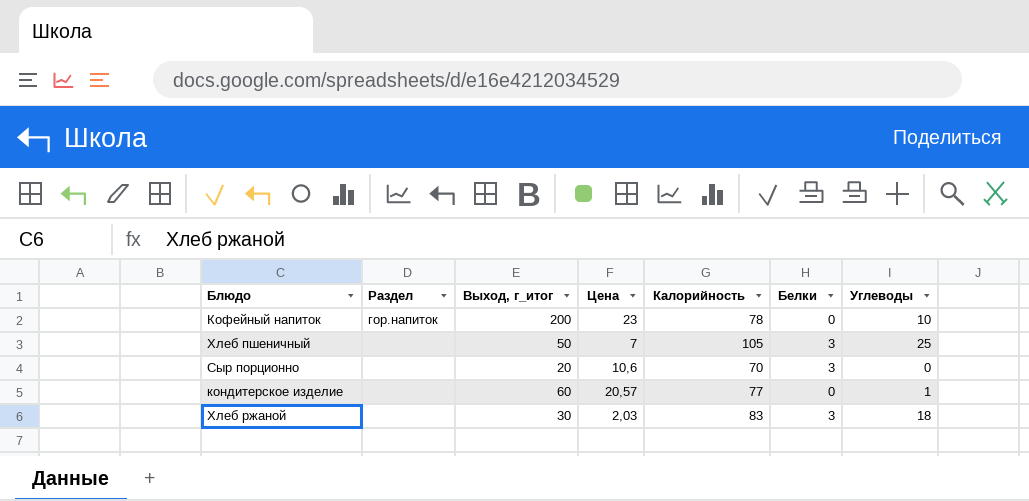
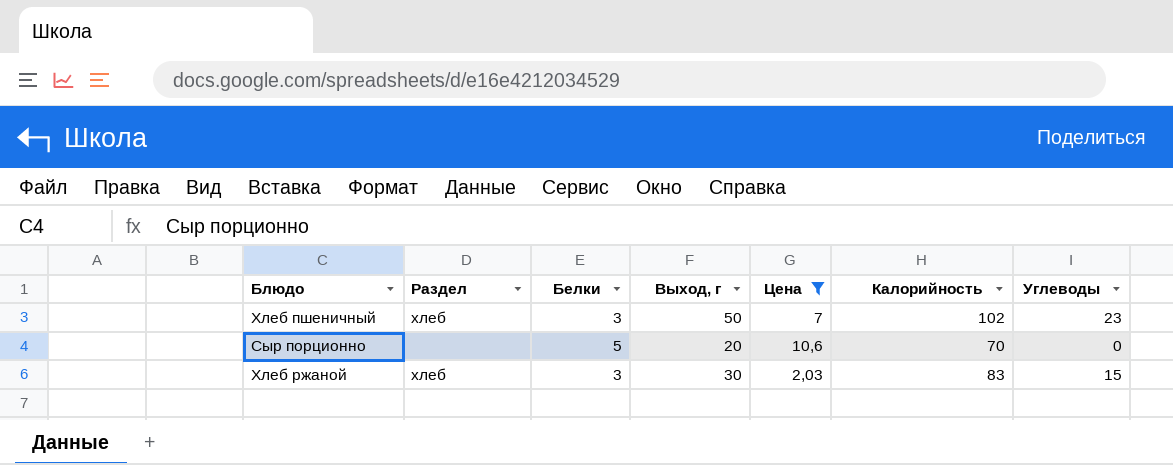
filter: none -> Цена <= 10,6
column Белки | position: 6 -> 3
column name: Выход, г_итог -> Выход, г
Хлеб пшеничный | Раздел: none -> хлеб
Хлеб пшеничный | Калорийность: 105 -> 102
Хлеб пшеничный | Углеводы: 25 -> 23
Сыр порционно | Белки: 3 -> 5
Хлеб ржаной | Раздел: none -> хлеб
Хлеб ржаной | Углеводы: 18 -> 15

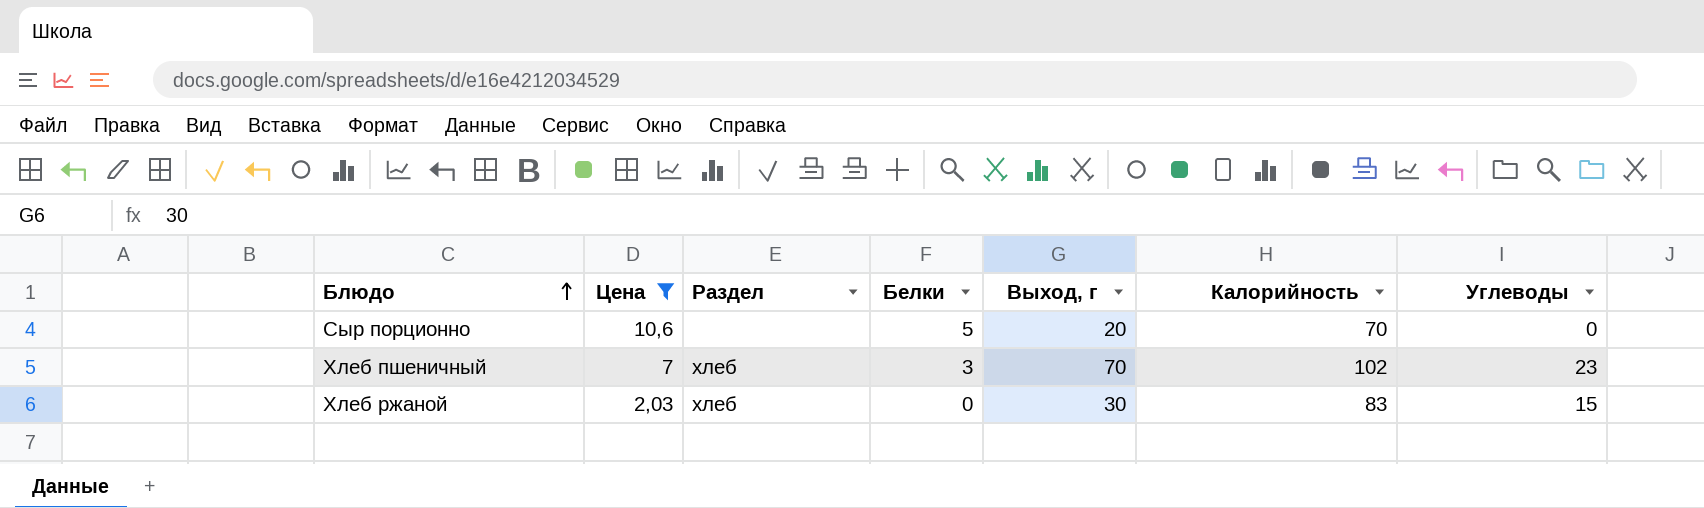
row order: none -> Блюдо ascending
column Цена | position: 5 -> 2
Хлеб пшеничный | Выход, г: 50 -> 70
Хлеб ржаной | Белки: 3 -> 0

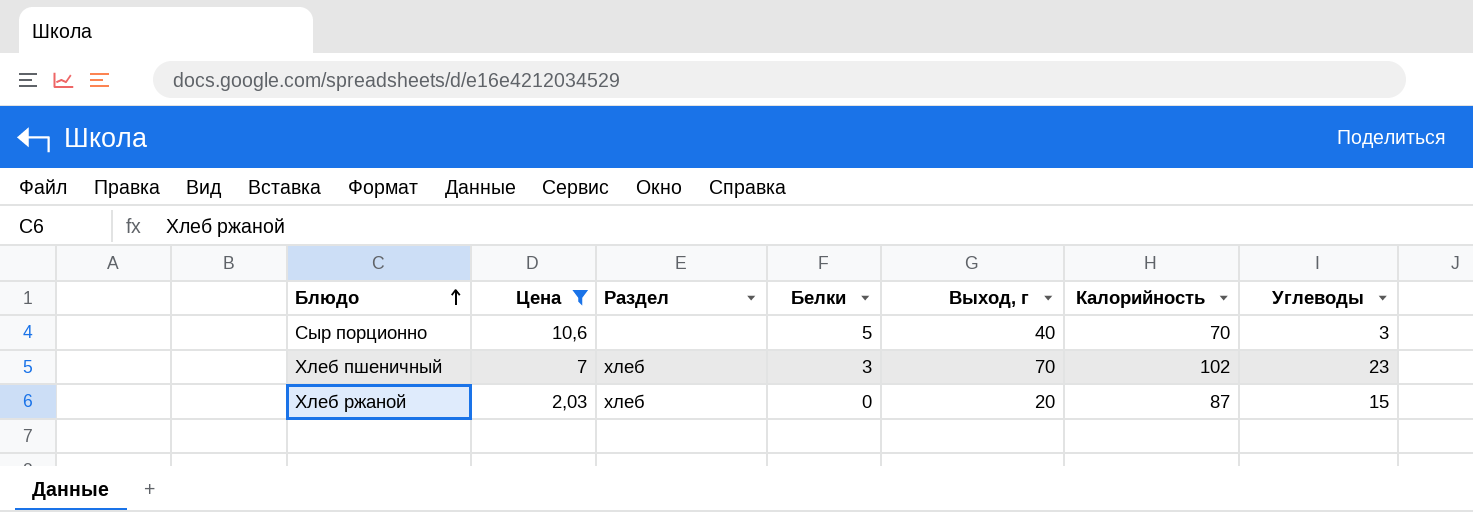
Сыр порционно | Выход, г: 20 -> 40
Сыр порционно | Углеводы: 0 -> 3
Хлеб ржаной | Выход, г: 30 -> 20
Хлеб ржаной | Калорийность: 83 -> 87

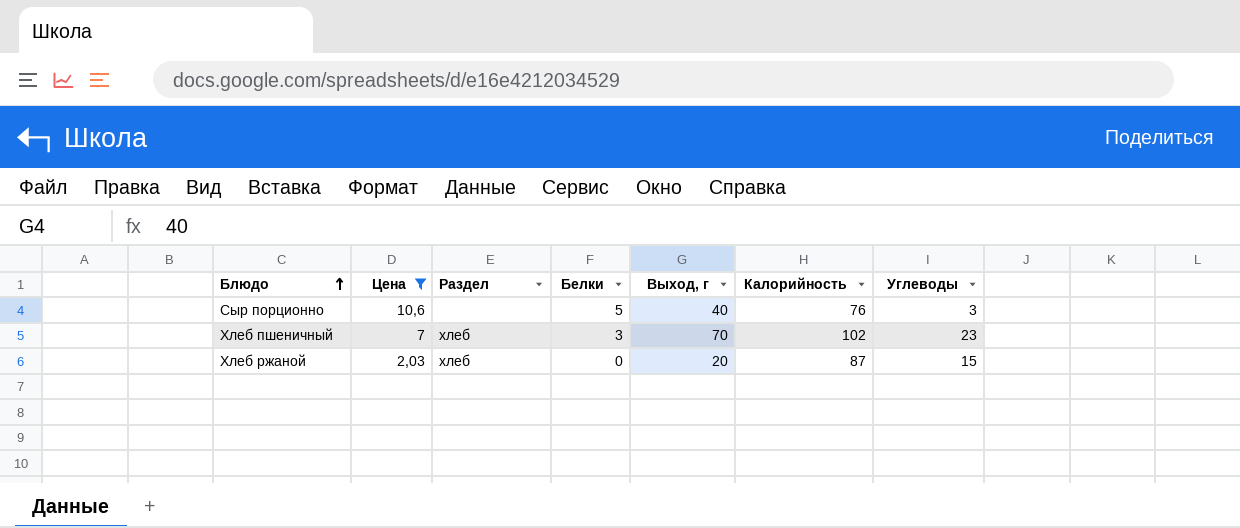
Сыр порционно | Калорийность: 70 -> 76

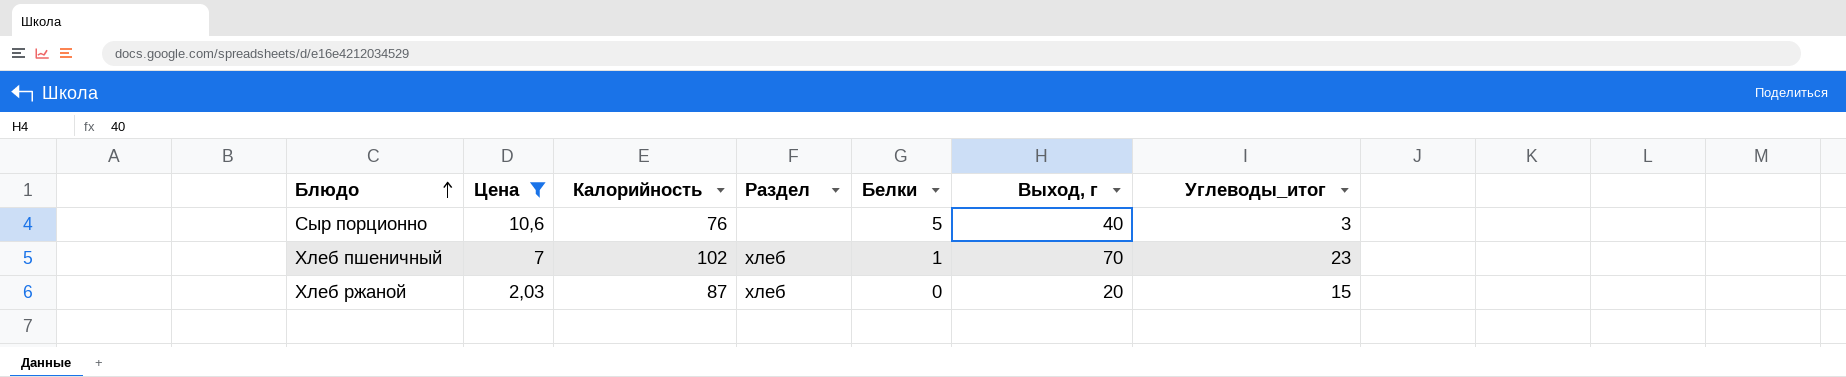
column Калорийность | position: 6 -> 3
column name: Углеводы -> Углеводы_итог
Хлеб пшеничный | Белки: 3 -> 1

